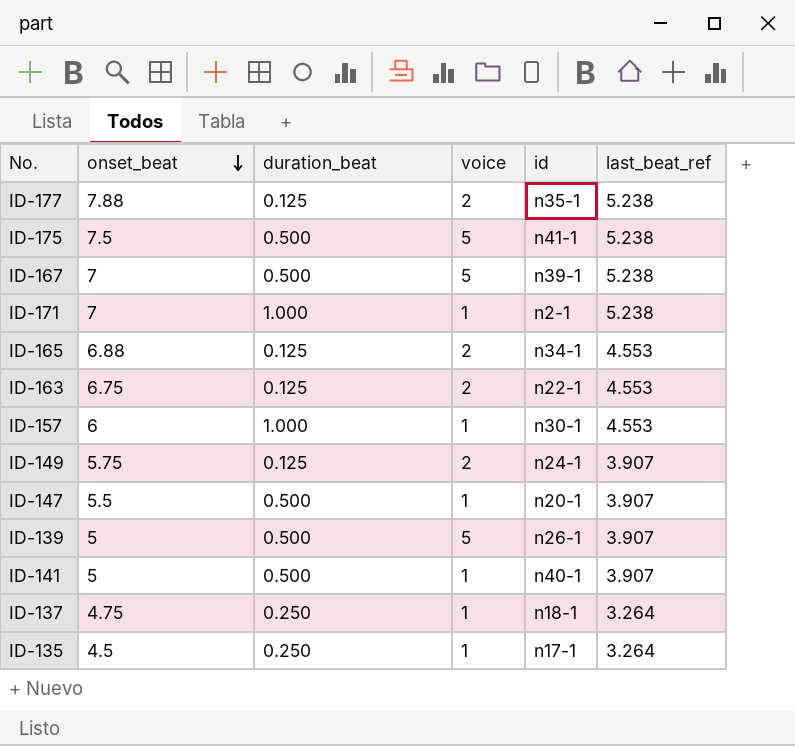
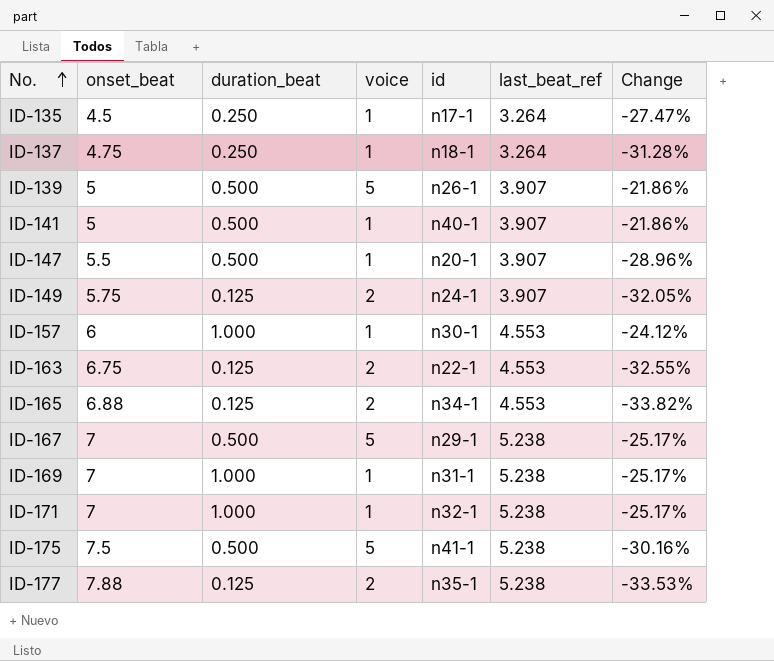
row order: onset_beat descending -> No. ascending
column Change | formula: none -> ([last_beat_ref] - [onset_beat]) / [onset_beat]
ID-167 | id: n39-1 -> n29-1
row ID-169: none -> 7 | 1.000 | 1 | n31-1 | 5.238 | -25.17%
ID-171 | id: n2-1 -> n32-1

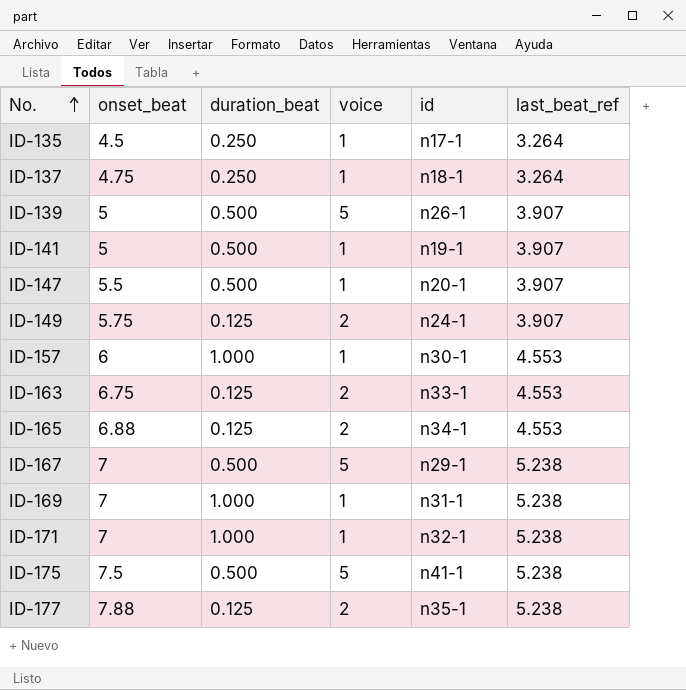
column Change | formula: ([last_beat_ref] - [onset_beat]) / [onset_beat] -> none
ID-141 | id: n40-1 -> n19-1
ID-163 | id: n22-1 -> n33-1

